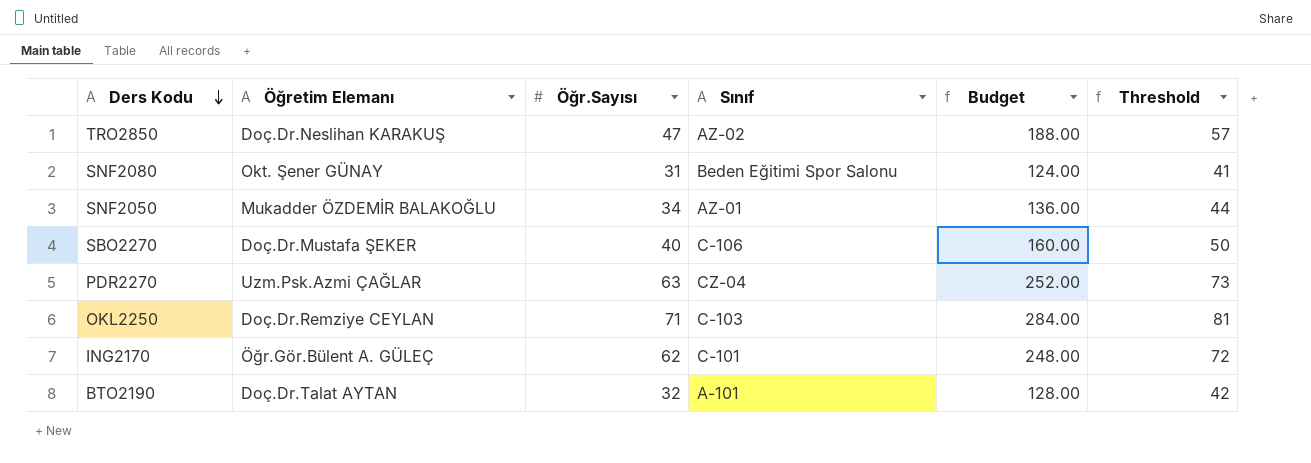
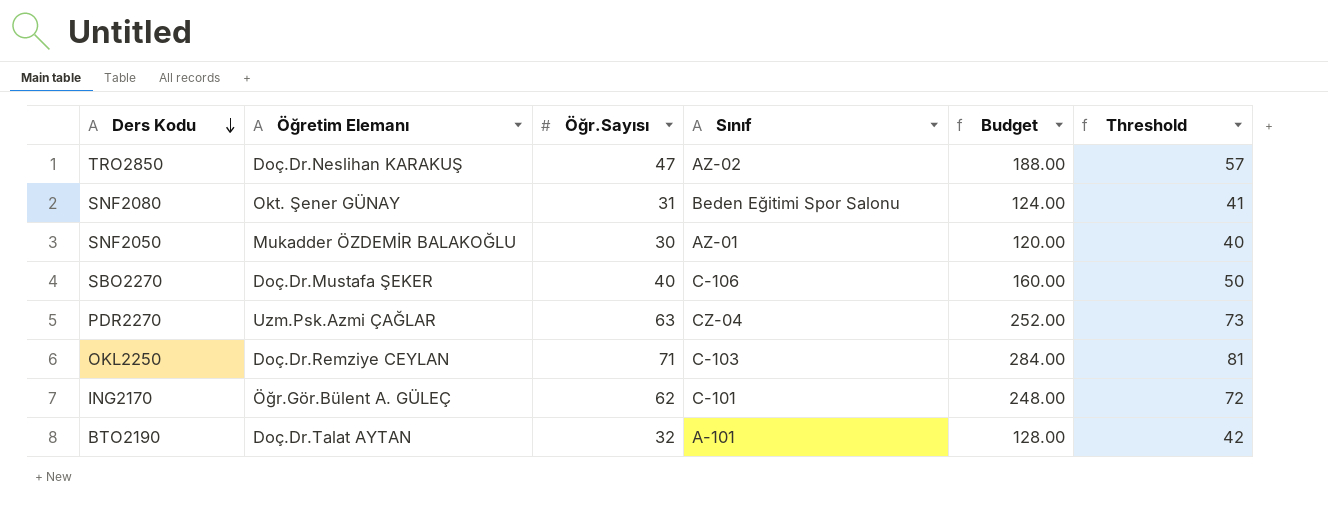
SNF2050 | Öğr.Sayısı: 34 -> 30
SNF2050 | Budget: 136.00 -> 120.00
SNF2050 | Threshold: 44 -> 40

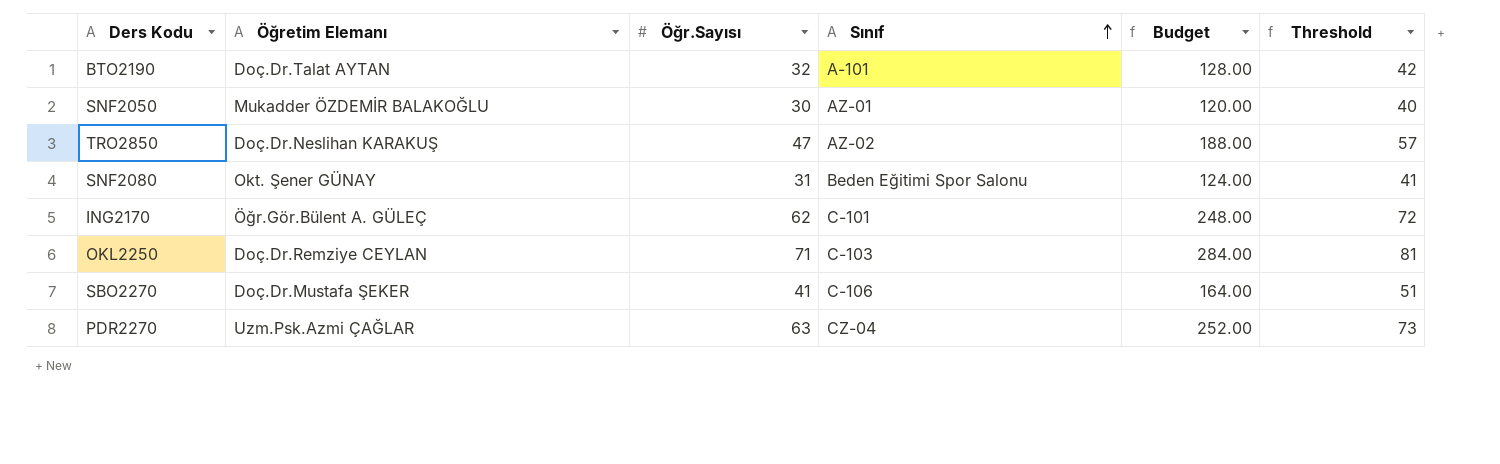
row order: Ders Kodu descending -> Sınıf ascending
SBO2270 | Öğr.Sayısı: 40 -> 41
SBO2270 | Budget: 160.00 -> 164.00
SBO2270 | Threshold: 50 -> 51

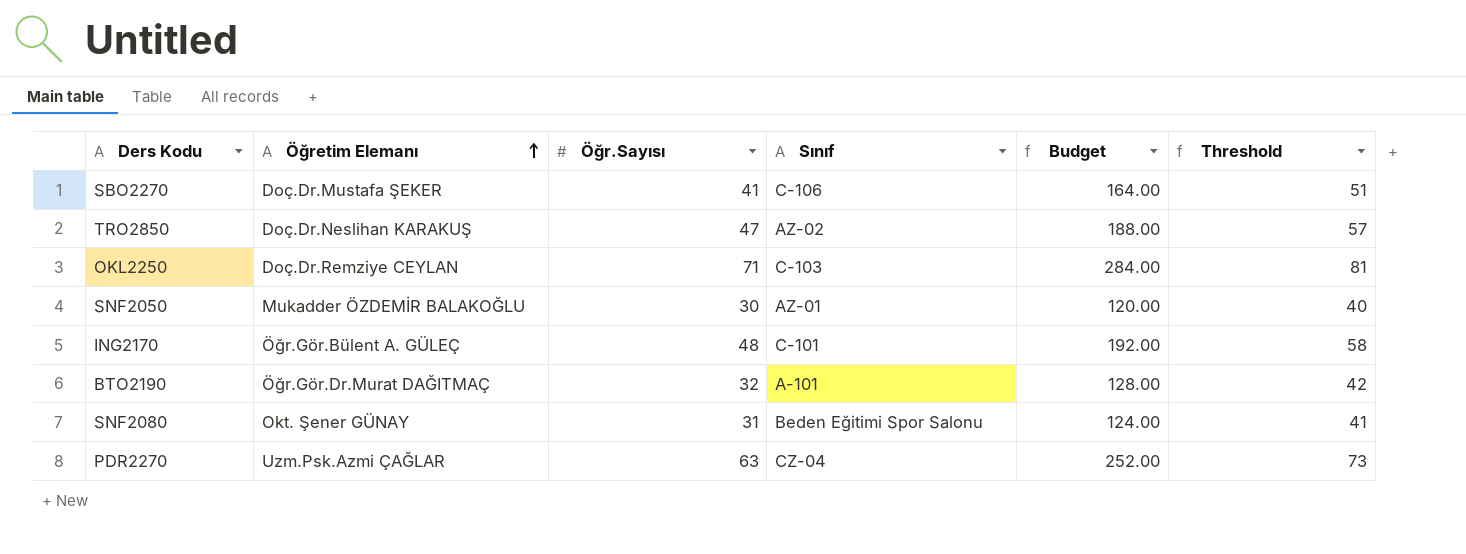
row order: Sınıf ascending -> Öğretim Elemanı ascending
ING2170 | Öğr.Sayısı: 62 -> 48
ING2170 | Budget: 248.00 -> 192.00
ING2170 | Threshold: 72 -> 58
BTO2190 | Öğretim Elemanı: Doç.Dr.Talat AYTAN -> Öğr.Gör.Dr.Murat DAĞITMAÇ

